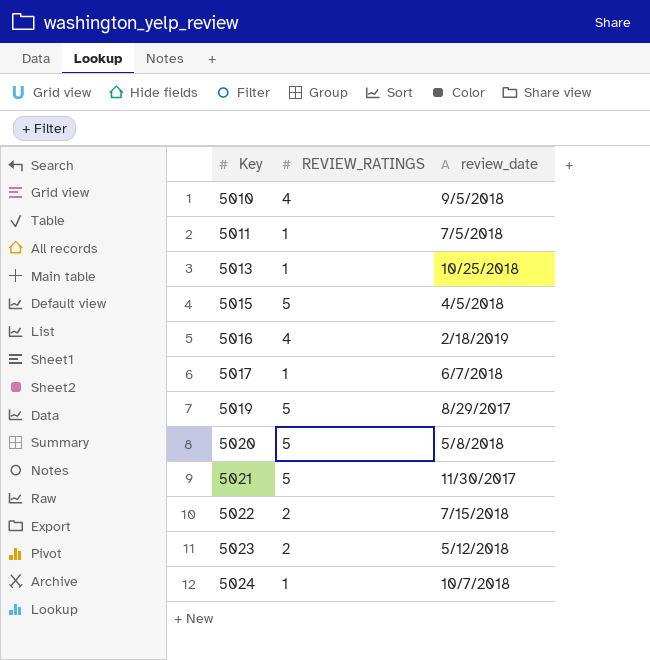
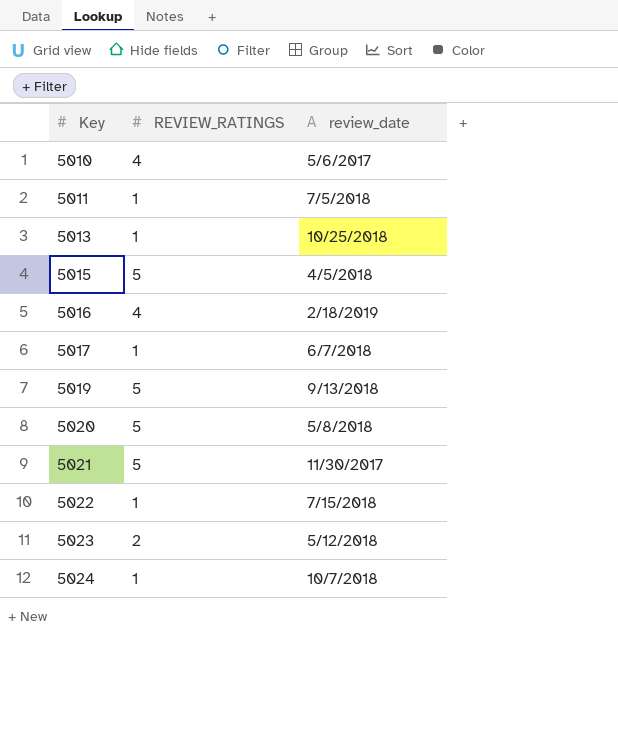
5010 | review_date: 9/5/2018 -> 5/6/2017
5019 | review_date: 8/29/2017 -> 9/13/2018
5022 | REVIEW_RATINGS: 2 -> 1

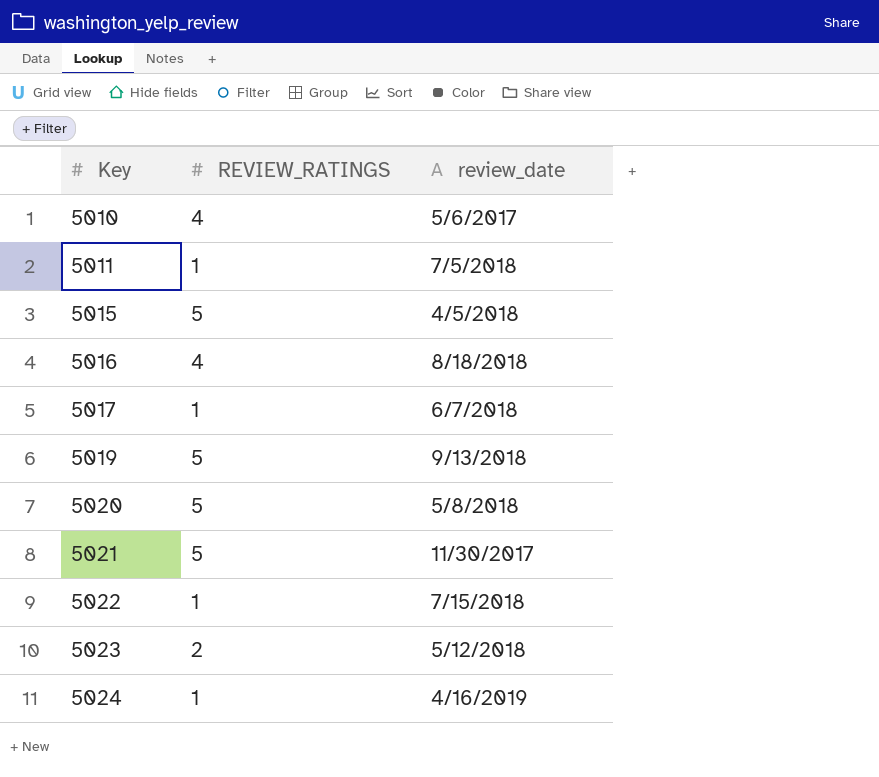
row 5013: 1 | 10/25/2018 -> none
5016 | review_date: 2/18/2019 -> 8/18/2018
5024 | review_date: 10/7/2018 -> 4/16/2019

